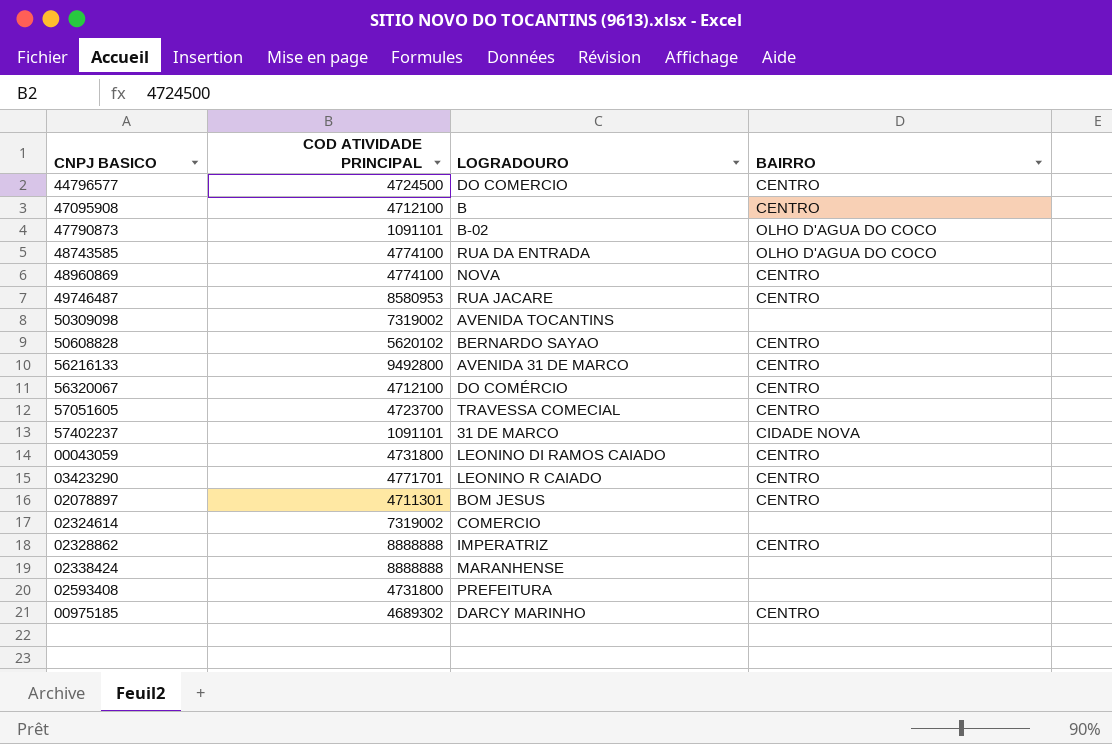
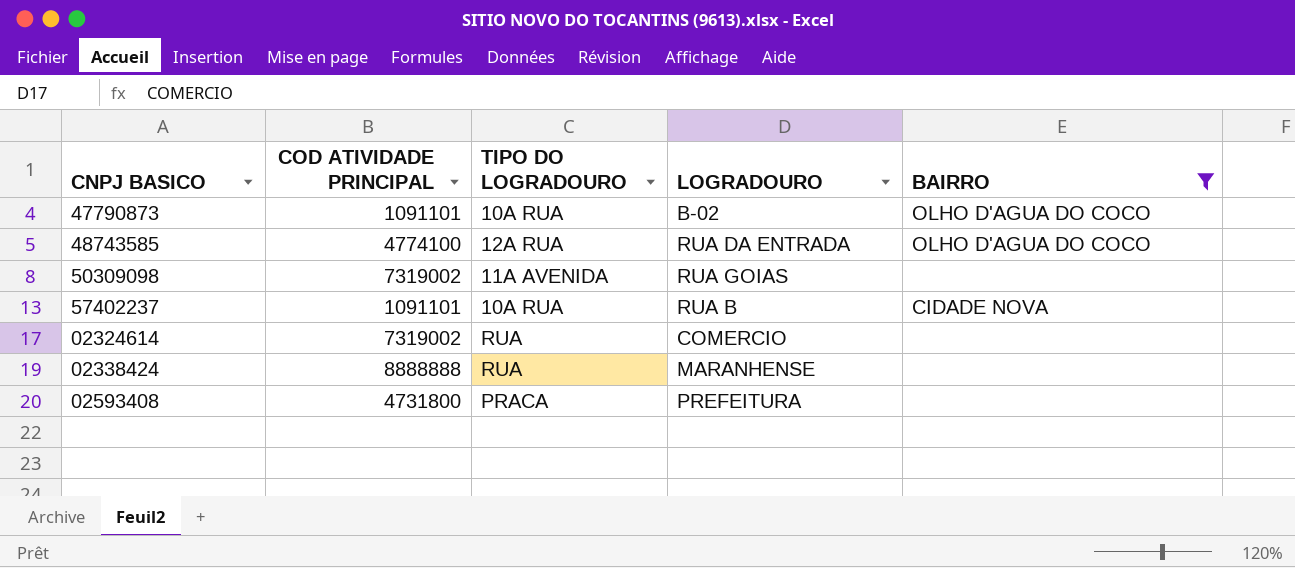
filter: none -> BAIRRO != CENTRO
column TIPO DO LOGRADOURO | position: none -> 3
50309098 | LOGRADOURO: AVENIDA TOCANTINS -> RUA GOIAS
57402237 | LOGRADOURO: 31 DE MARCO -> RUA B

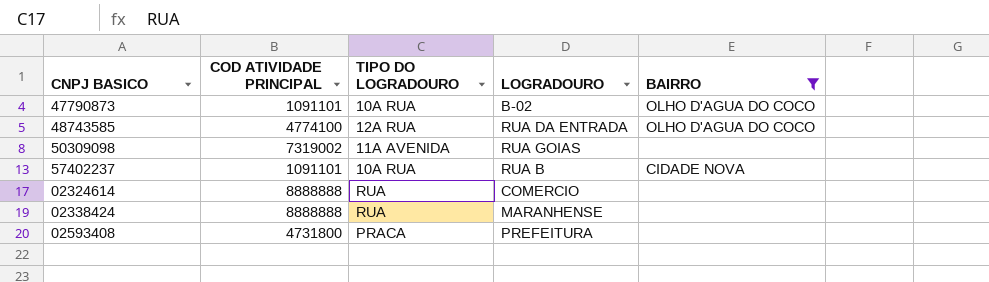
02324614 | COD ATIVIDADE PRINCIPAL: 7319002 -> 8888888

